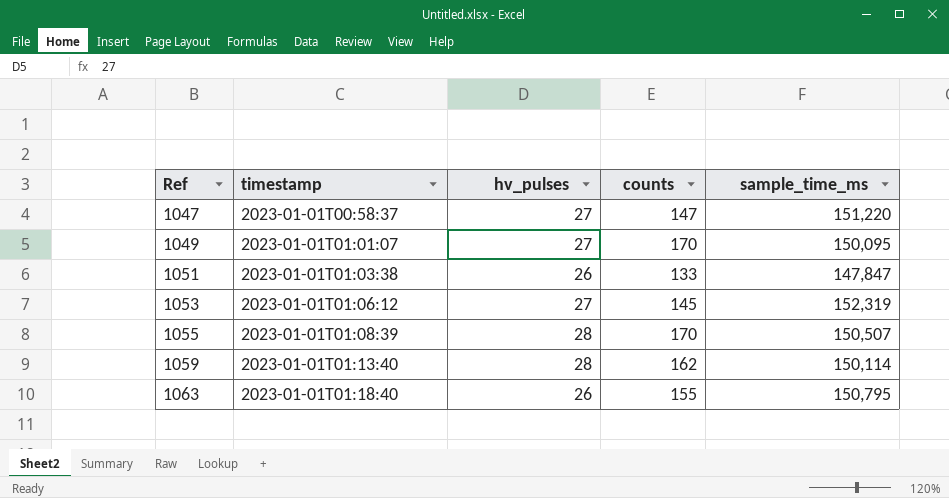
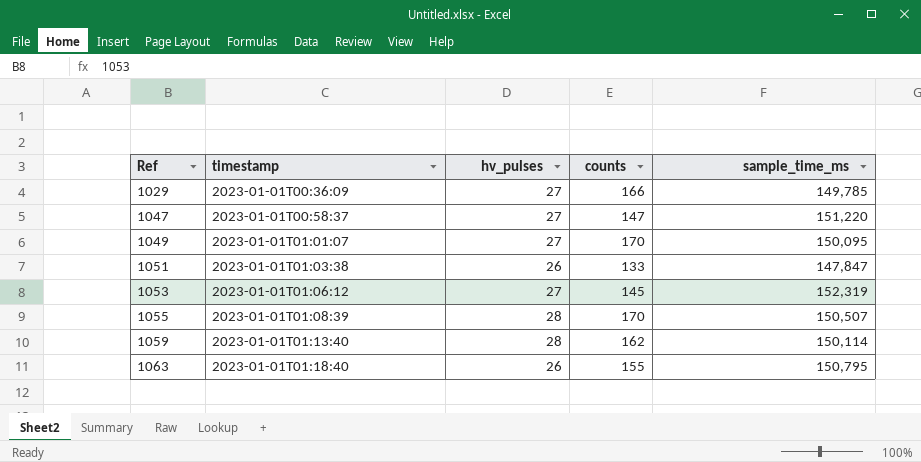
row 1029: none -> 2023-01-01T00:36:09 | 27 | 166 | 149,785

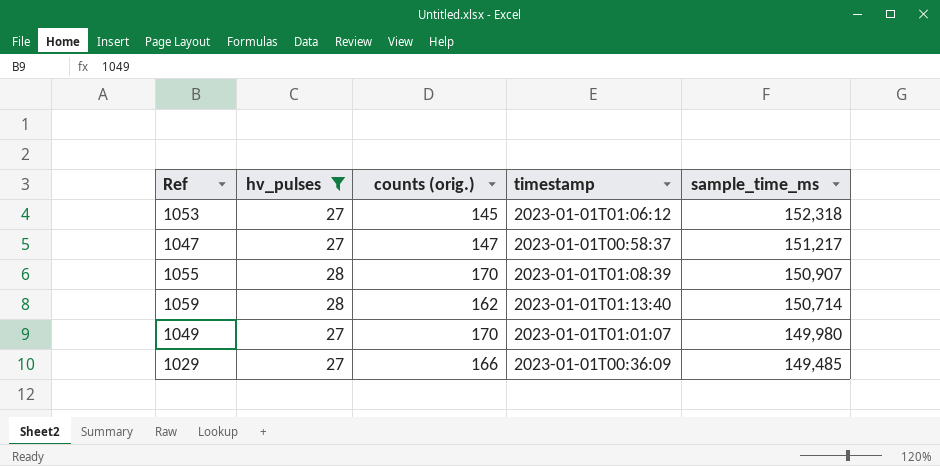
filter: none -> hv_pulses != 26
row order: Ref ascending -> sample_time_ms descending
column name: counts -> counts (orig.)
column timestamp | position: 2 -> 4
1053 | sample_time_ms: 152,319 -> 152,318
1047 | sample_time_ms: 151,220 -> 151,217
1055 | sample_time_ms: 150,507 -> 150,907
1059 | sample_time_ms: 150,114 -> 150,714
1049 | sample_time_ms: 150,095 -> 149,980
1029 | sample_time_ms: 149,785 -> 149,485

